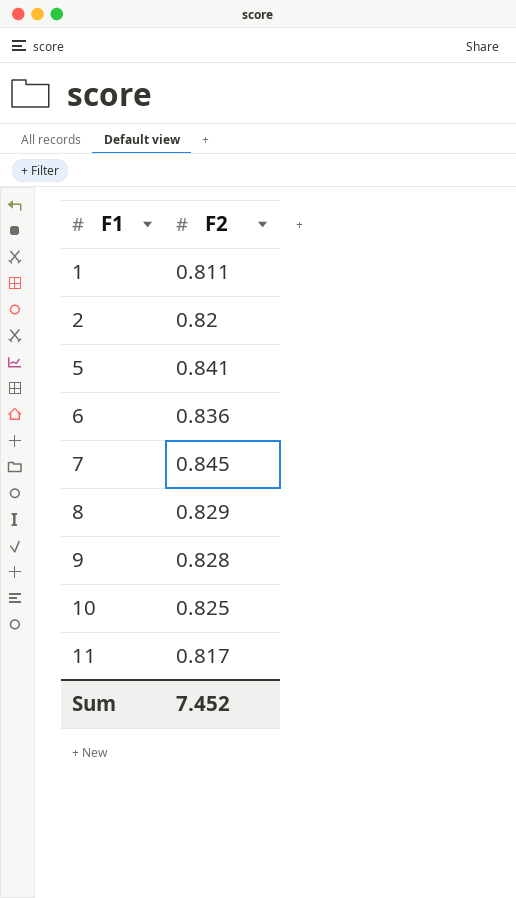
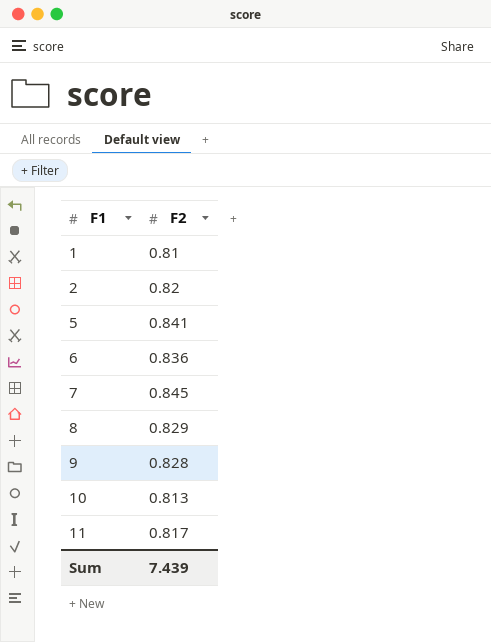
1 | F2: 0.811 -> 0.81
10 | F2: 0.825 -> 0.813
Sum | F2: 7.452 -> 7.439

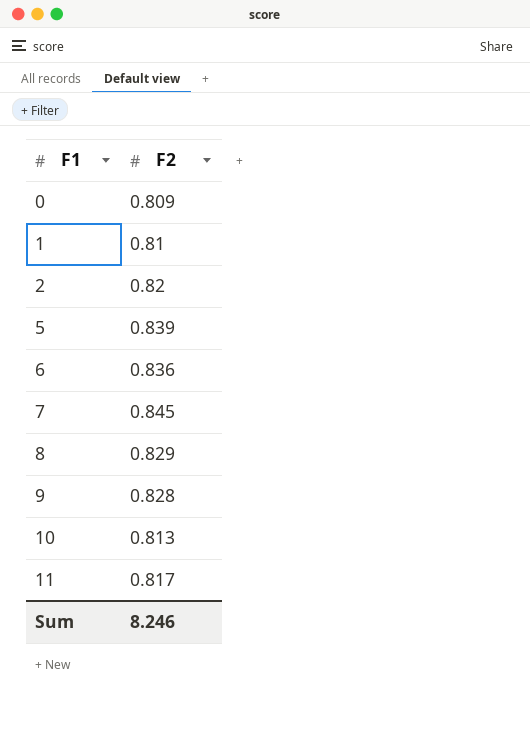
row 0: none -> 0.809
5 | F2: 0.841 -> 0.839
Sum | F2: 7.439 -> 8.246

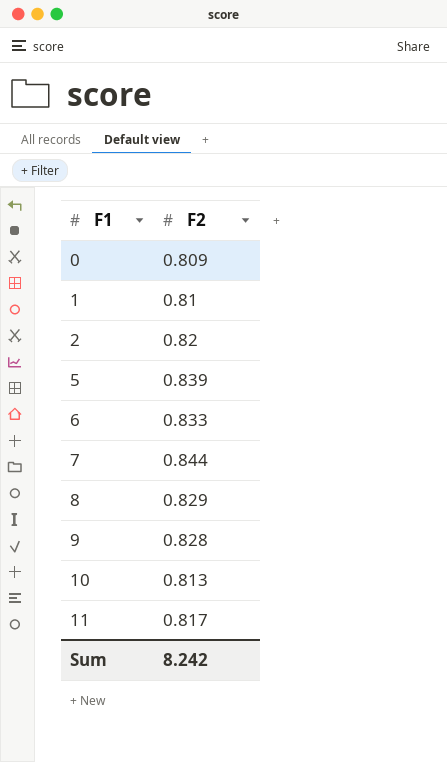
6 | F2: 0.836 -> 0.833
7 | F2: 0.845 -> 0.844
Sum | F2: 8.246 -> 8.242

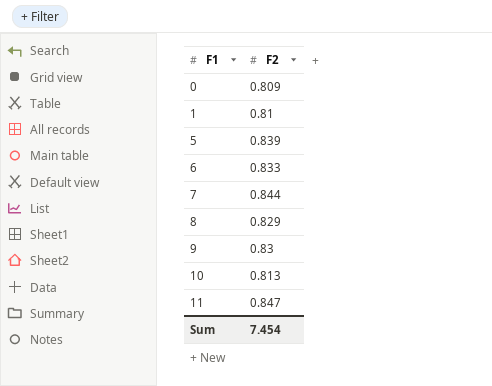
row 2: 0.82 -> none
9 | F2: 0.828 -> 0.83
11 | F2: 0.817 -> 0.847
Sum | F2: 8.242 -> 7.454

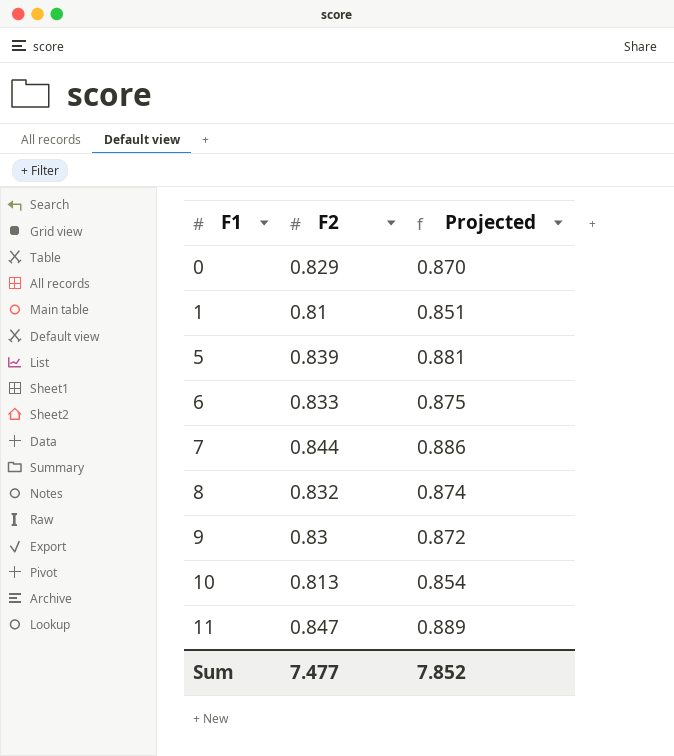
column Projected | formula: none -> [F2] * 1.05
0 | F2: 0.809 -> 0.829
8 | F2: 0.829 -> 0.832
Sum | F2: 7.454 -> 7.477

